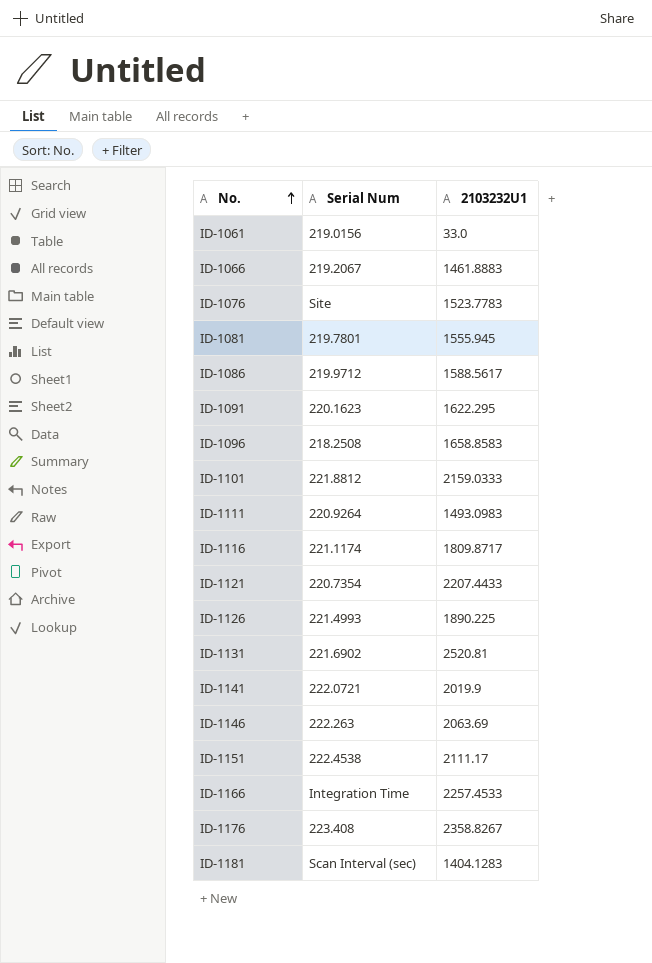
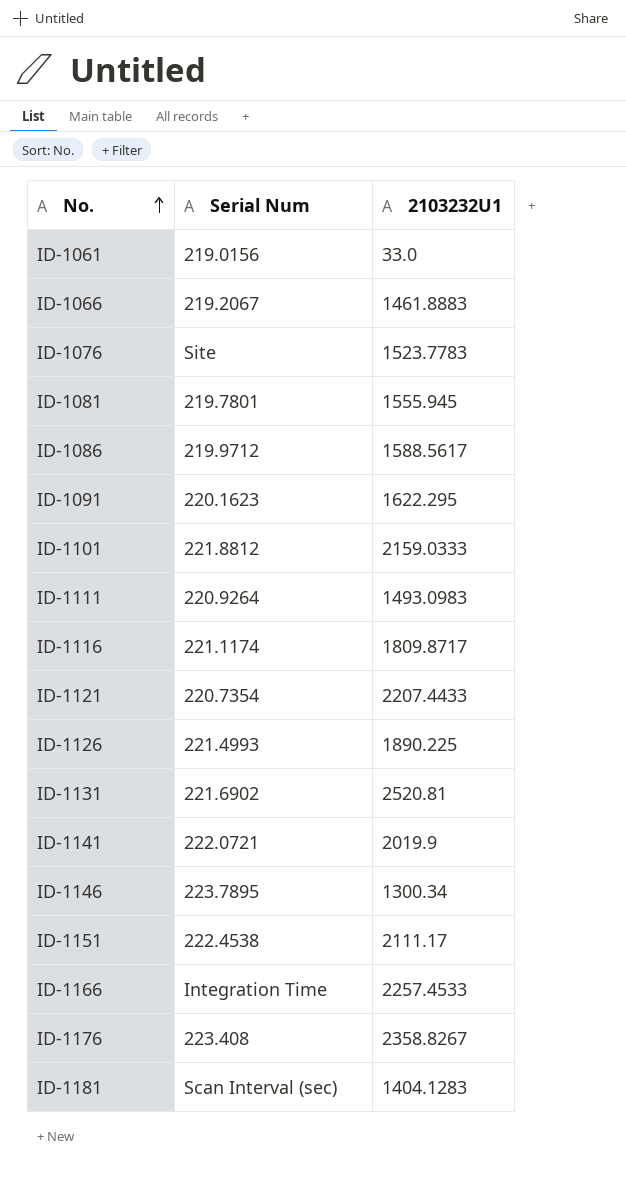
row ID-1096: 218.2508 | 1658.8583 -> none
ID-1146 | Serial Num: 222.263 -> 223.7895
ID-1146 | 2103232U1: 2063.69 -> 1300.34

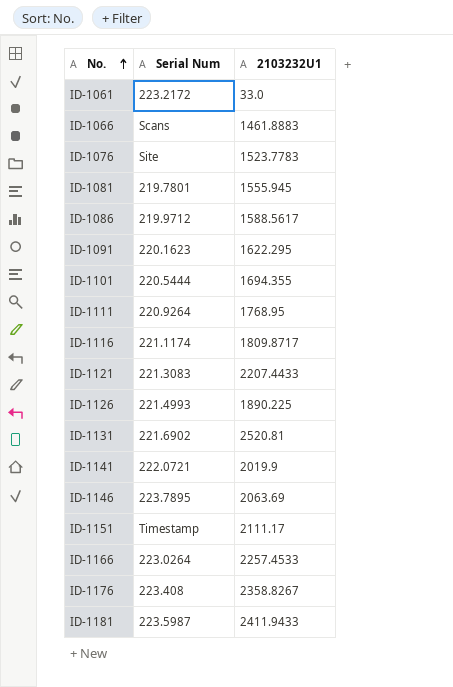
ID-1061 | Serial Num: 219.0156 -> 223.2172
ID-1066 | Serial Num: 219.2067 -> Scans
ID-1101 | Serial Num: 221.8812 -> 220.5444
ID-1101 | 2103232U1: 2159.0333 -> 1694.355
ID-1111 | 2103232U1: 1493.0983 -> 1768.95
ID-1121 | Serial Num: 220.7354 -> 221.3083
ID-1146 | 2103232U1: 1300.34 -> 2063.69
ID-1151 | Serial Num: 222.4538 -> Timestamp
ID-1166 | Serial Num: Integration Time -> 223.0264
ID-1181 | Serial Num: Scan Interval (sec) -> 223.5987
ID-1181 | 2103232U1: 1404.1283 -> 2411.9433

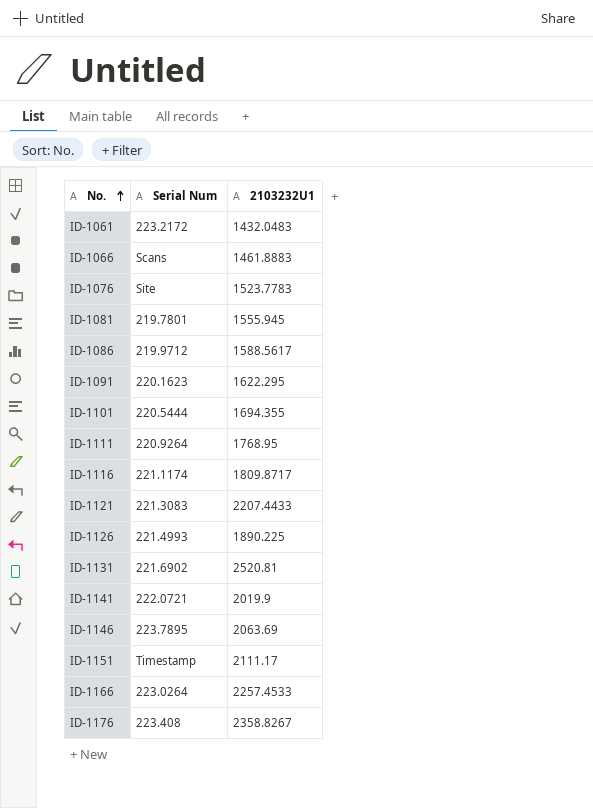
row ID-1181: 223.5987 | 2411.9433 -> none
ID-1061 | 2103232U1: 33.0 -> 1432.0483

